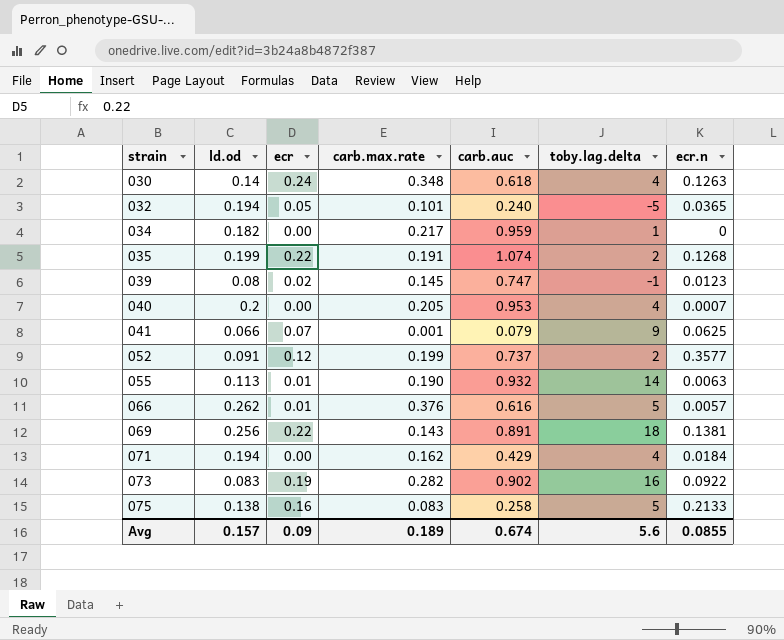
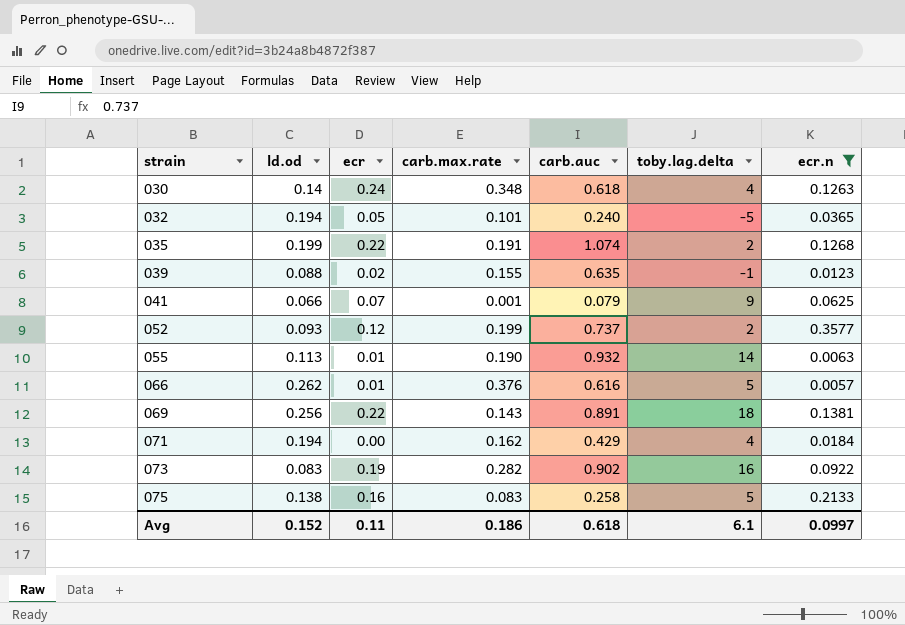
filter: none -> ecr.n >= 0.0057
039 | ld.od: 0.08 -> 0.088
039 | carb.max.rate: 0.145 -> 0.155
039 | carb.auc: 0.747 -> 0.635
052 | ld.od: 0.091 -> 0.093
Avg | ld.od: 0.157 -> 0.152
Avg | ecr: 0.09 -> 0.11
Avg | carb.max.rate: 0.189 -> 0.186
Avg | carb.auc: 0.674 -> 0.618
Avg | toby.lag.delta: 5.6 -> 6.1
Avg | ecr.n: 0.0855 -> 0.0997

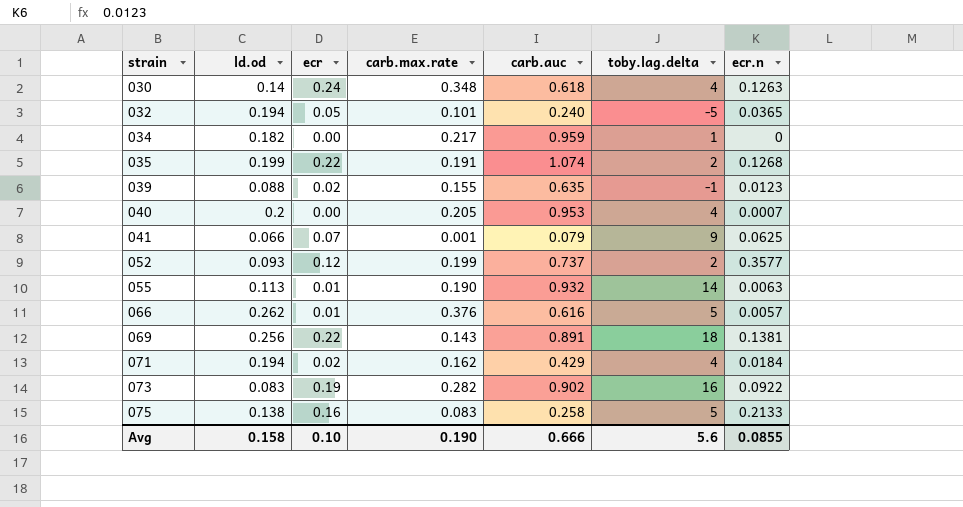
filter: ecr.n >= 0.0057 -> none
071 | ecr: 0.00 -> 0.02
Avg | ld.od: 0.152 -> 0.158
Avg | ecr: 0.11 -> 0.10
Avg | carb.max.rate: 0.186 -> 0.190
Avg | carb.auc: 0.618 -> 0.666
Avg | toby.lag.delta: 6.1 -> 5.6
Avg | ecr.n: 0.0997 -> 0.0855

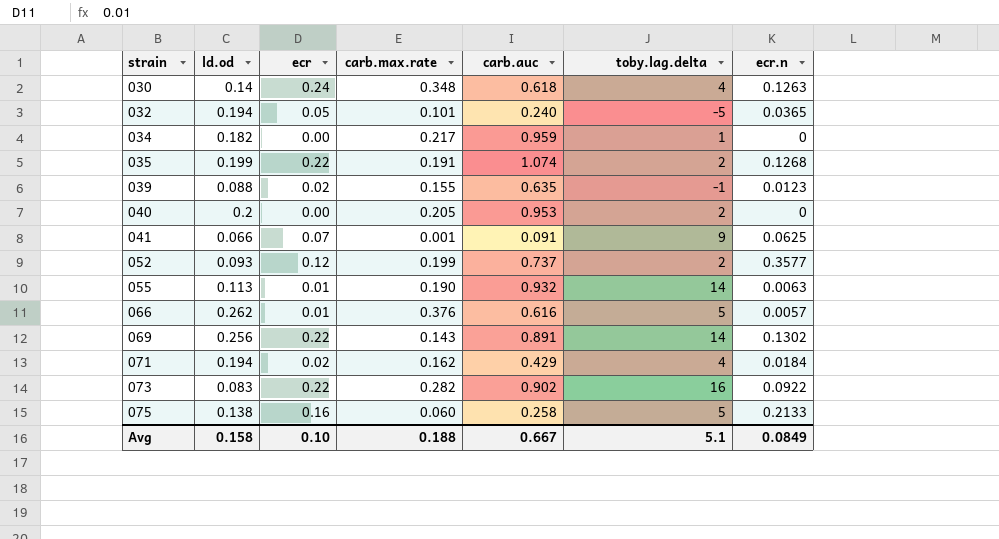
040 | toby.lag.delta: 4 -> 2
040 | ecr.n: 0.0007 -> 0
041 | carb.auc: 0.079 -> 0.091
069 | toby.lag.delta: 18 -> 14
069 | ecr.n: 0.1381 -> 0.1302
073 | ecr: 0.19 -> 0.22
075 | carb.max.rate: 0.083 -> 0.060
Avg | carb.max.rate: 0.190 -> 0.188
Avg | carb.auc: 0.666 -> 0.667
Avg | toby.lag.delta: 5.6 -> 5.1
Avg | ecr.n: 0.0855 -> 0.0849

